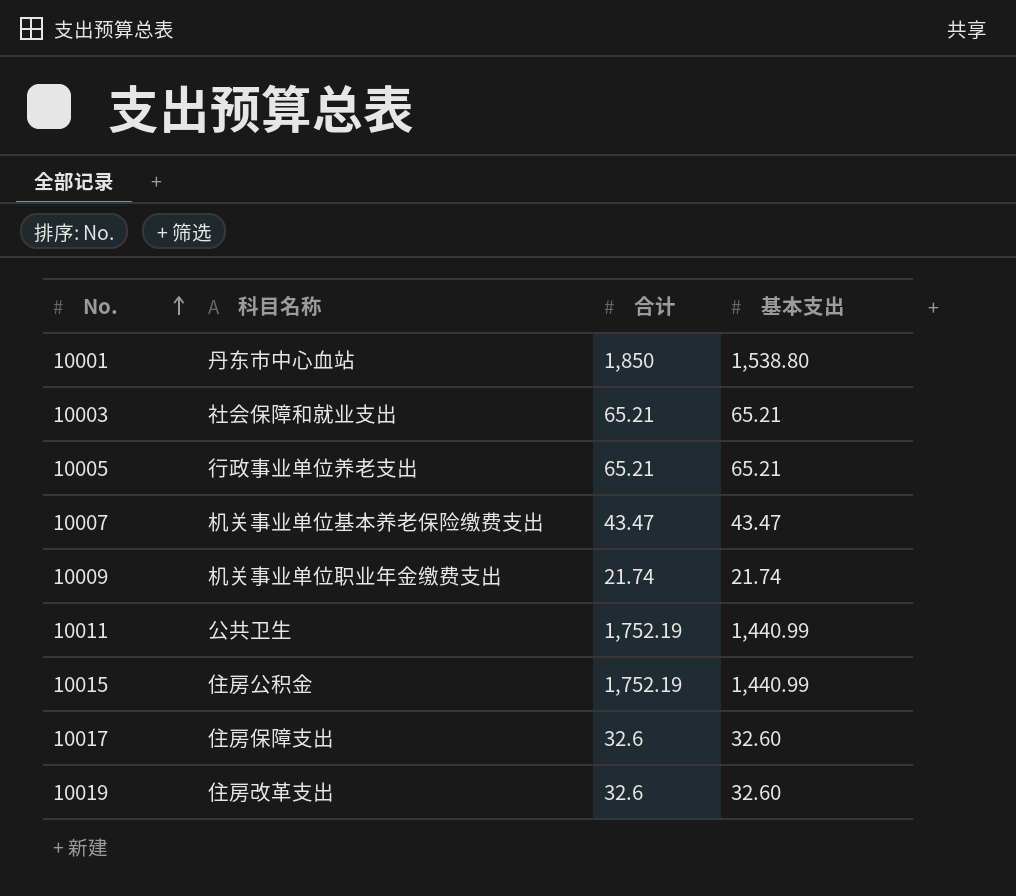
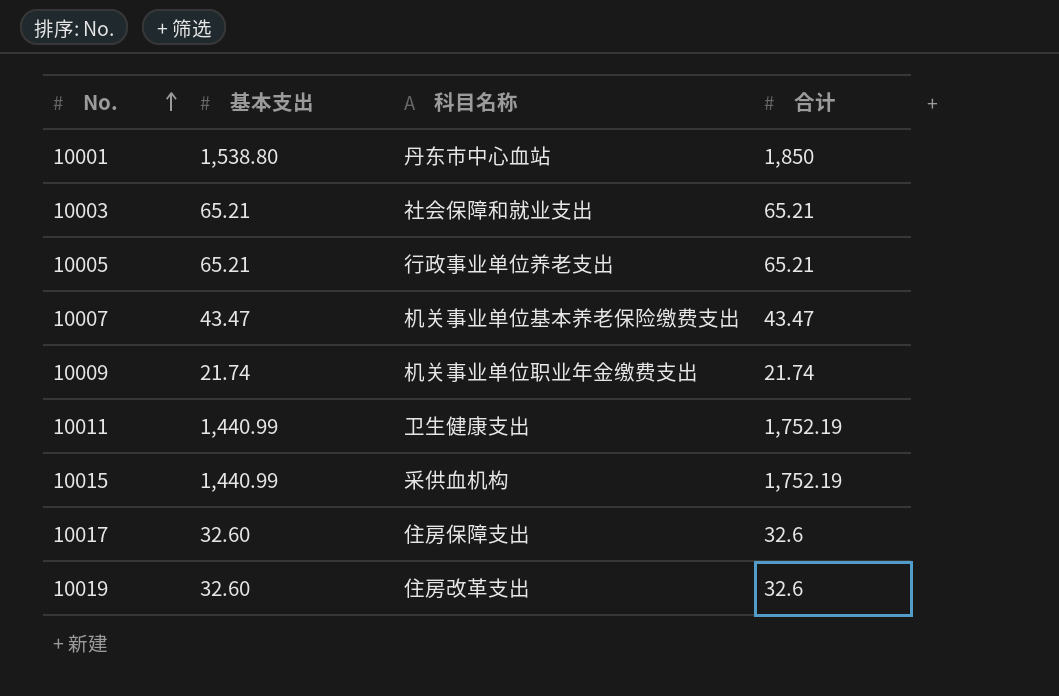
column 基本支出 | position: 4 -> 2
10011 | 科目名称: 公共卫生 -> 卫生健康支出
10015 | 科目名称: 住房公积金 -> 采供血机构

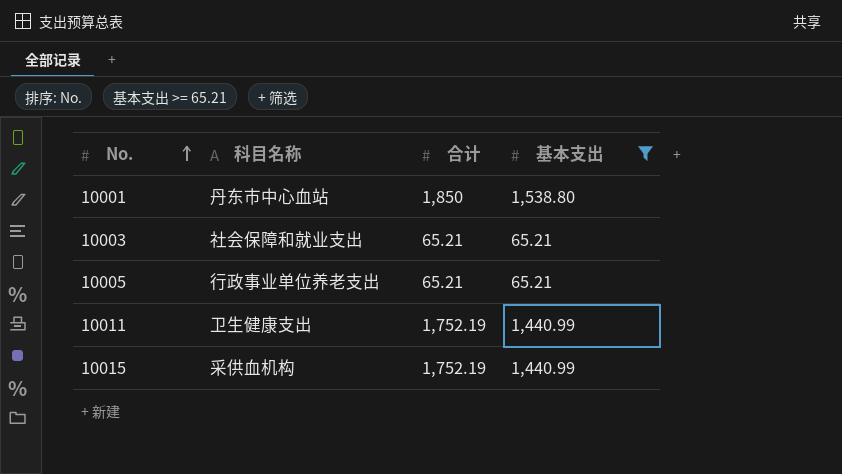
filter: none -> 基本支出 >= 65.21
column 基本支出 | position: 2 -> 4

